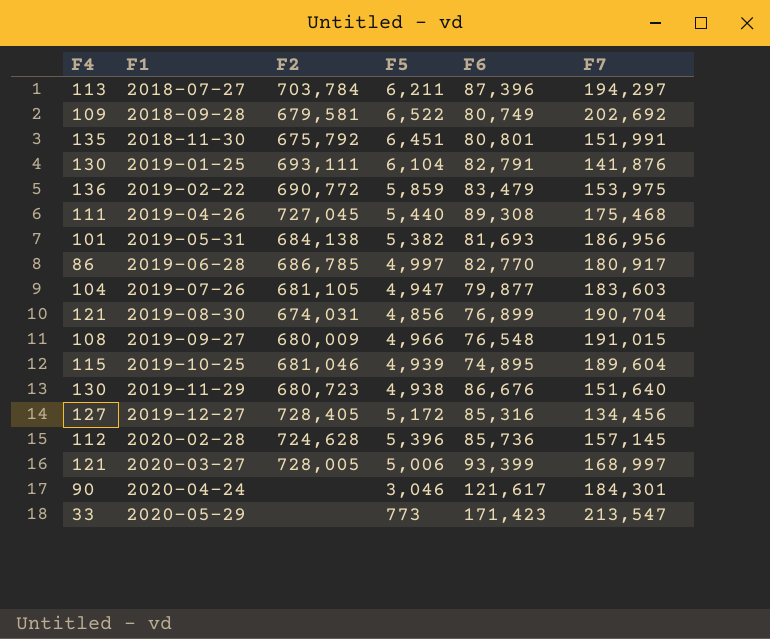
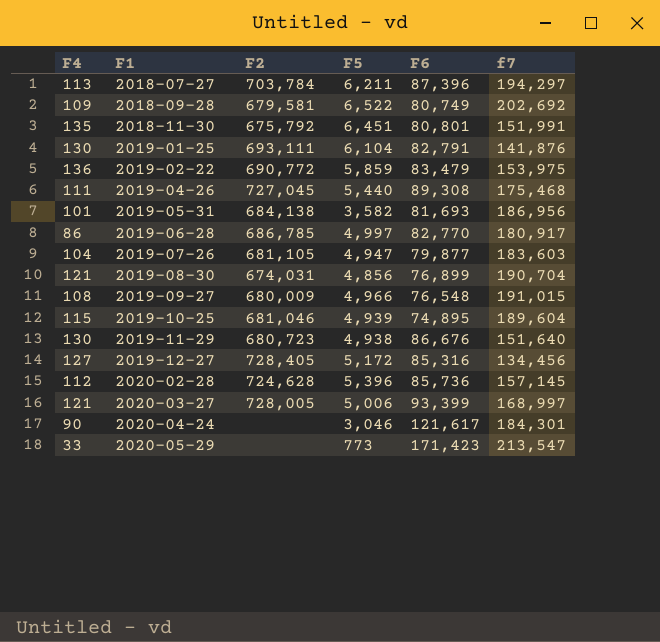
column name: F7 -> f7
2019-05-31 | F5: 5,382 -> 3,582

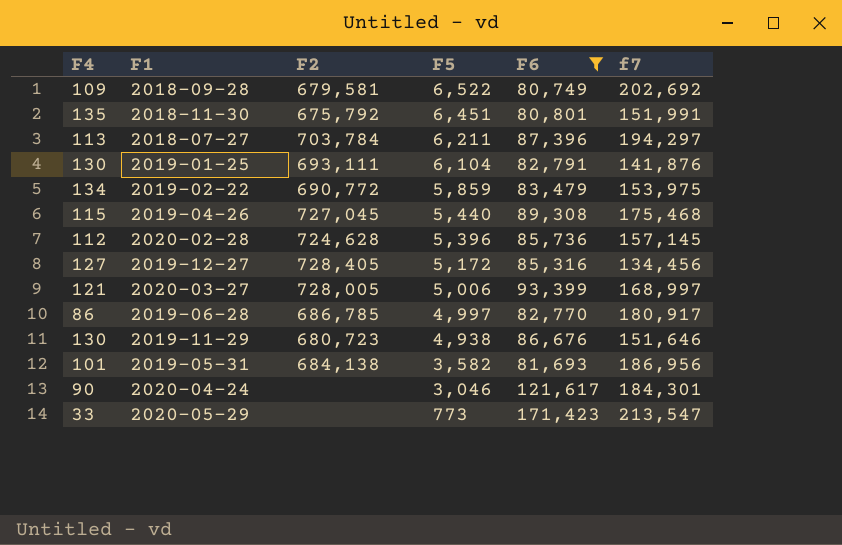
filter: none -> F6 >= 80,749
row order: F1 ascending -> F5 descending
2019-02-22 | F4: 136 -> 134
2019-04-26 | F4: 111 -> 115
2019-11-29 | f7: 151,640 -> 151,646

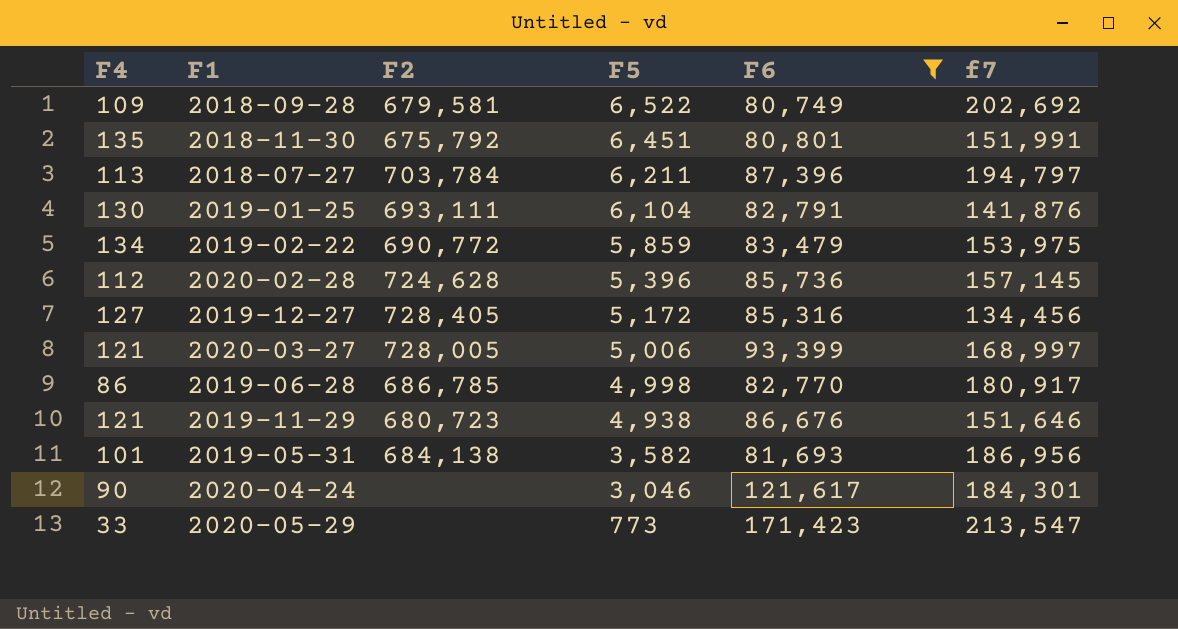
row 2019-04-26: 115 | 727,045 | 5,440 | 89,308 | 175,468 -> none
2018-07-27 | f7: 194,297 -> 194,797
2019-06-28 | F5: 4,997 -> 4,998
2019-11-29 | F4: 130 -> 121

